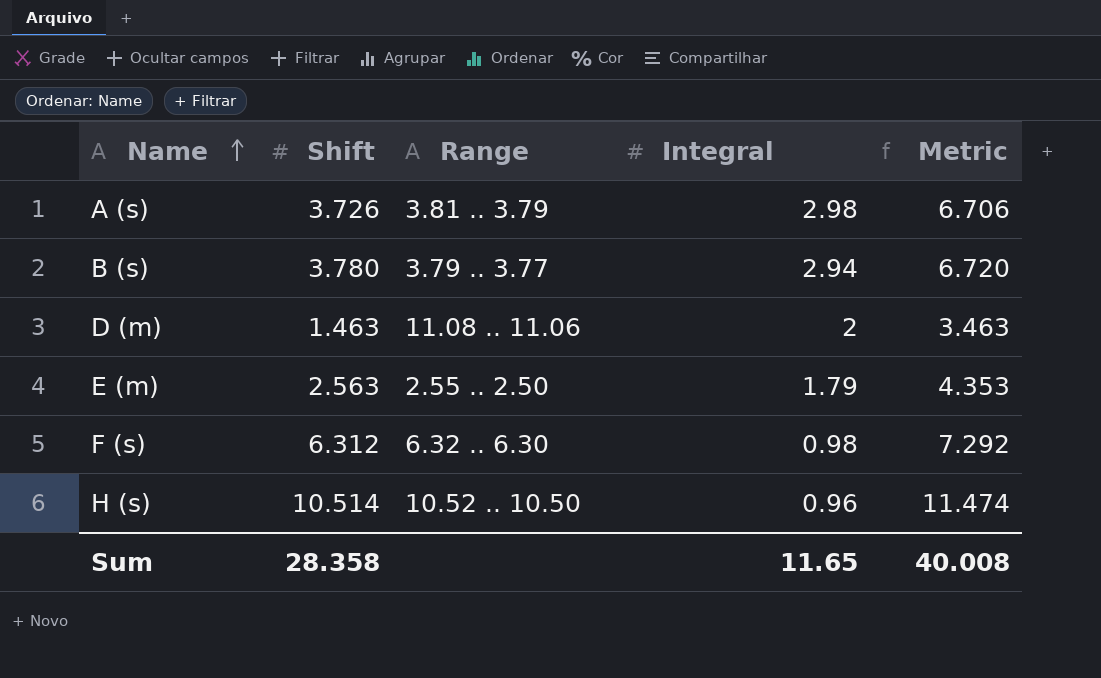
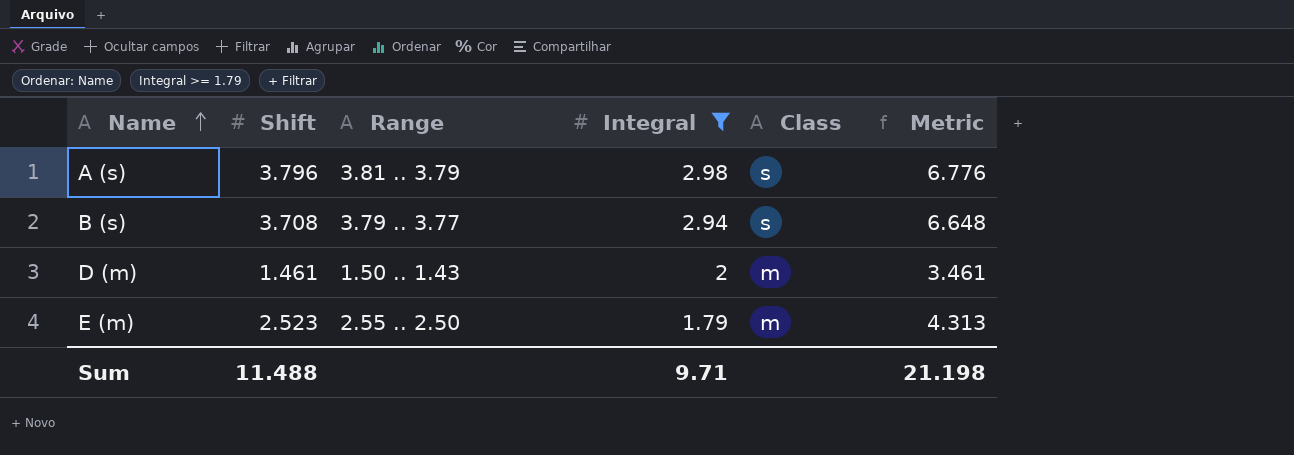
filter: none -> Integral >= 1.79
column Class | position: none -> 5
A (s) | Shift: 3.726 -> 3.796
A (s) | Metric: 6.706 -> 6.776
B (s) | Shift: 3.780 -> 3.708
B (s) | Metric: 6.720 -> 6.648
D (m) | Shift: 1.463 -> 1.461
D (m) | Range: 11.08 .. 11.06 -> 1.50 .. 1.43
D (m) | Metric: 3.463 -> 3.461
E (m) | Shift: 2.563 -> 2.523
E (m) | Metric: 4.353 -> 4.313
Sum | Shift: 28.358 -> 11.488
Sum | Integral: 11.65 -> 9.71
Sum | Metric: 40.008 -> 21.198

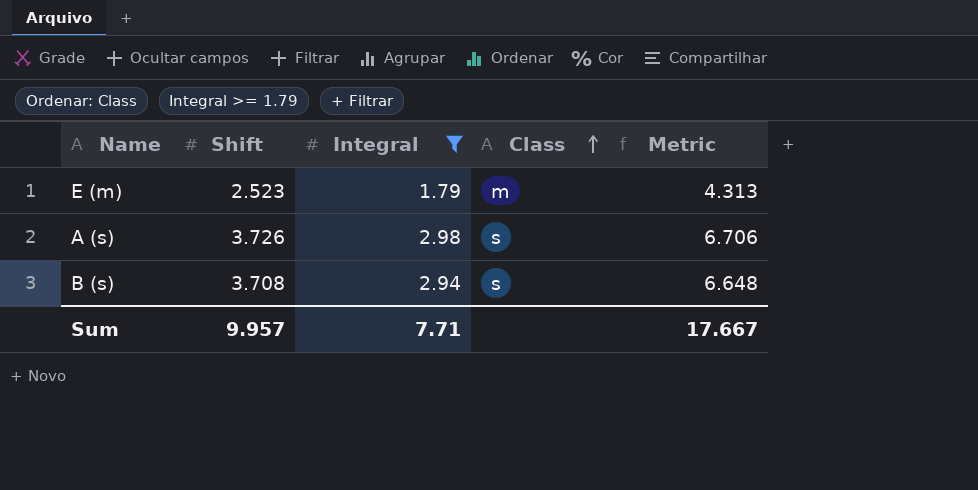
row order: Name ascending -> Class ascending
column Range | position: 3 -> none
row D (m): 1.461 | 1.50 .. 1.43 | 2 | m | 3.461 -> none
A (s) | Shift: 3.796 -> 3.726
A (s) | Metric: 6.776 -> 6.706
Sum | Shift: 11.488 -> 9.957
Sum | Integral: 9.71 -> 7.71
Sum | Metric: 21.198 -> 17.667

